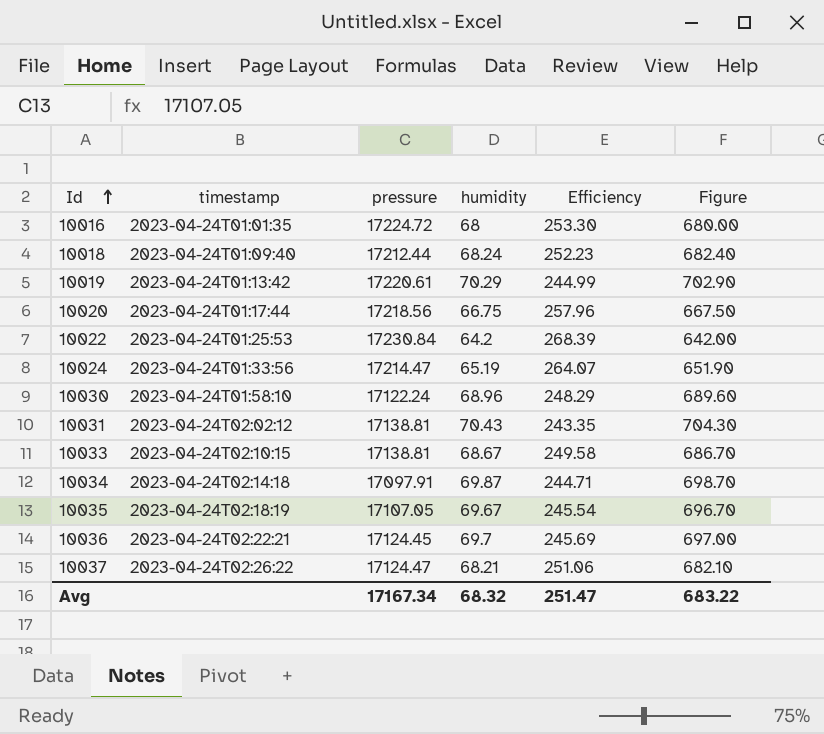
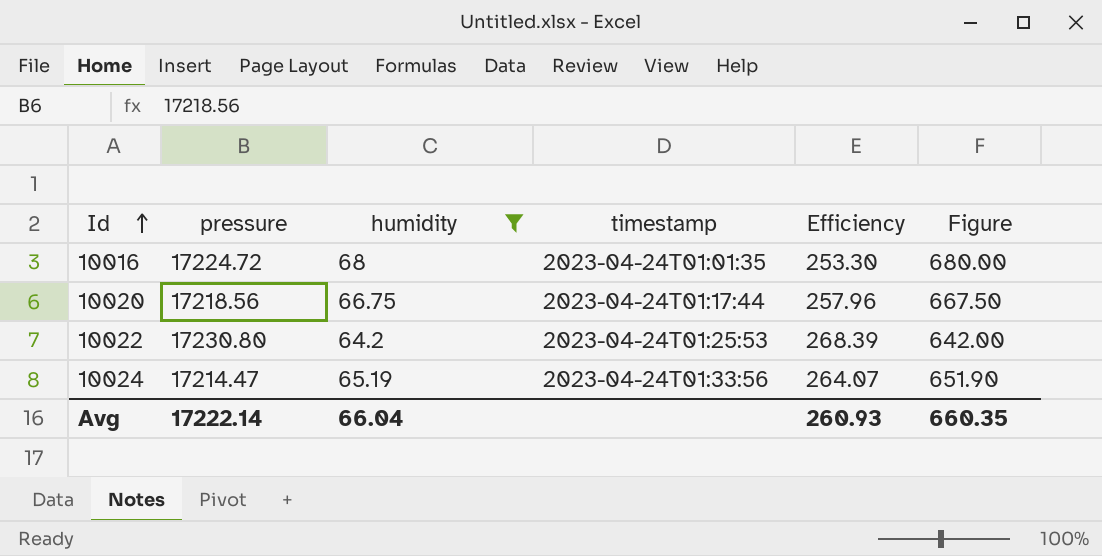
filter: none -> humidity <= 68
column timestamp | position: 2 -> 4
10022 | pressure: 17230.84 -> 17230.80
Avg | pressure: 17167.34 -> 17222.14
Avg | humidity: 68.32 -> 66.04
Avg | Efficiency: 251.47 -> 260.93
Avg | Figure: 683.22 -> 660.35

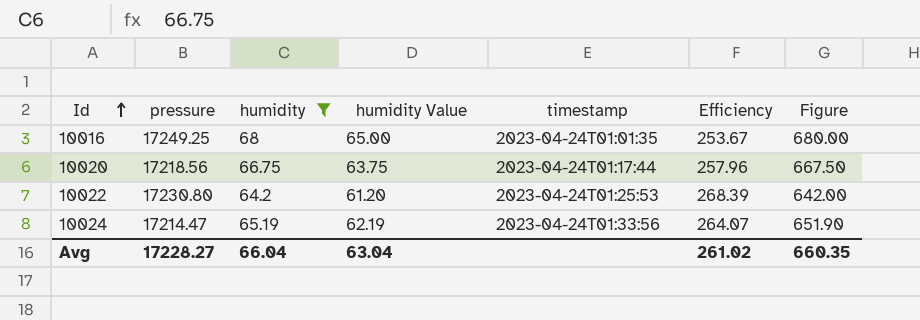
column humidity Value | formula: none -> [humidity] - 3
10016 | pressure: 17224.72 -> 17249.25
10016 | Efficiency: 253.30 -> 253.67
Avg | pressure: 17222.14 -> 17228.27
Avg | Efficiency: 260.93 -> 261.02

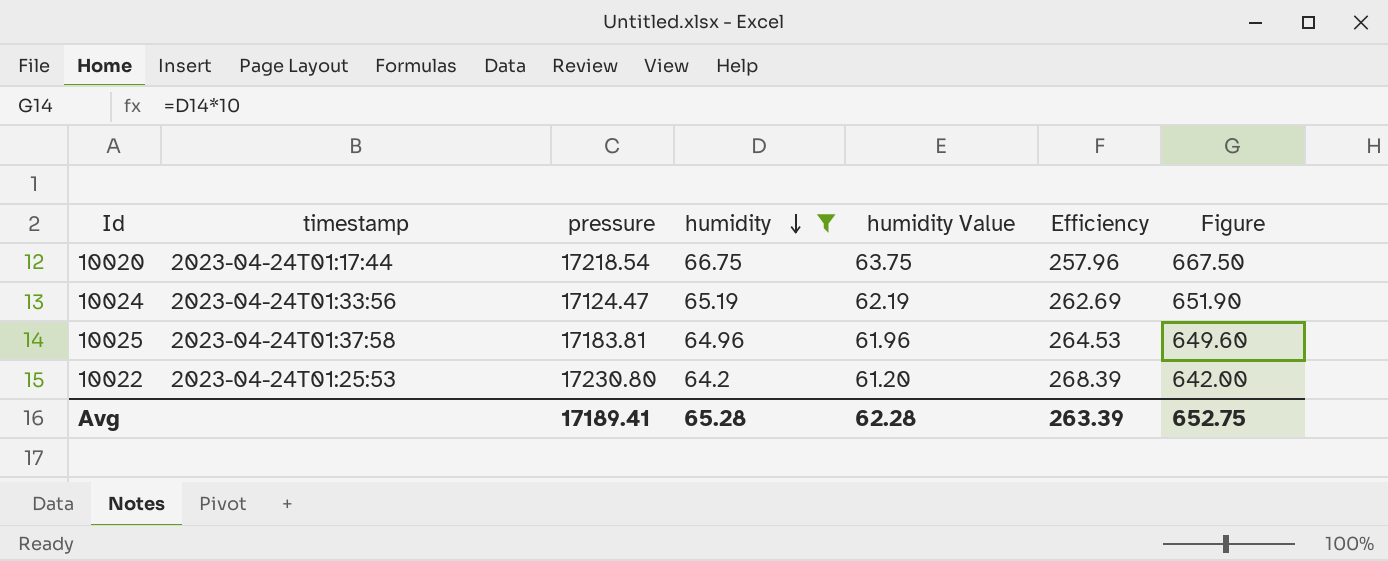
row order: Id ascending -> humidity descending
column timestamp | position: 5 -> 2
row 10016: 17249.25 | 68 | 65.00 | 2023-04-24T01:01:35 | 253.67 | 680.00 -> none
10020 | pressure: 17218.56 -> 17218.54
10024 | pressure: 17214.47 -> 17124.47
10024 | Efficiency: 264.07 -> 262.69
row 10025: none -> 2023-04-24T01:37:58 | 17183.81 | 64.96 | 61.96 | 264.53 | 649.60
Avg | pressure: 17228.27 -> 17189.41
Avg | humidity: 66.04 -> 65.28
Avg | humidity Value: 63.04 -> 62.28
Avg | Efficiency: 261.02 -> 263.39
Avg | Figure: 660.35 -> 652.75

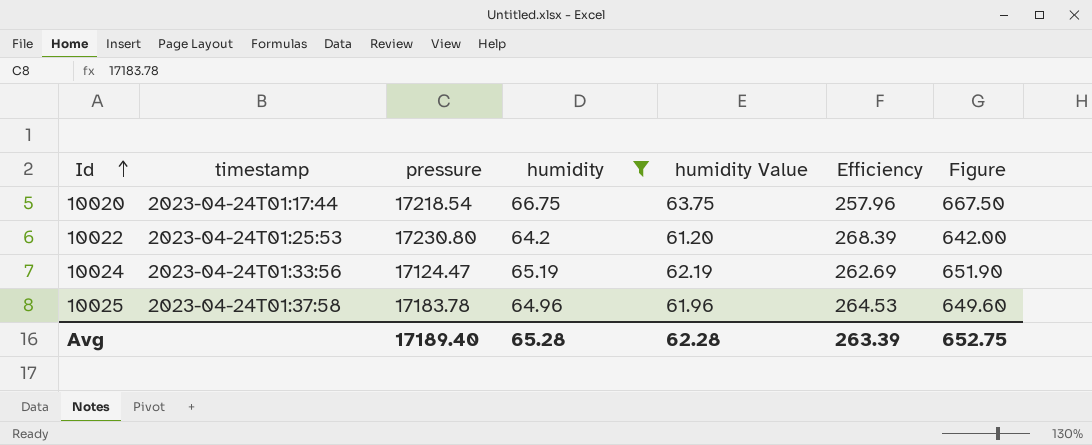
row order: humidity descending -> Id ascending
10025 | pressure: 17183.81 -> 17183.78
Avg | pressure: 17189.41 -> 17189.40

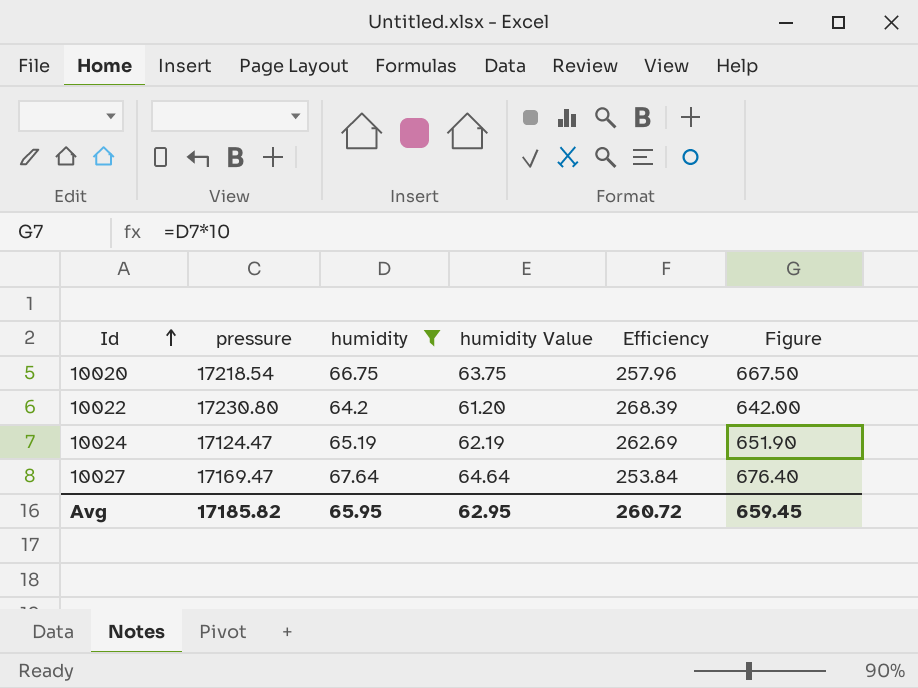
column timestamp | position: 2 -> none
row 10025: 2023-04-24T01:37:58 | 17183.78 | 64.96 | 61.96 | 264.53 | 649.60 -> none
row 10027: none -> 17169.47 | 67.64 | 64.64 | 253.84 | 676.40
Avg | pressure: 17189.40 -> 17185.82
Avg | humidity: 65.28 -> 65.95
Avg | humidity Value: 62.28 -> 62.95
Avg | Efficiency: 263.39 -> 260.72
Avg | Figure: 652.75 -> 659.45

